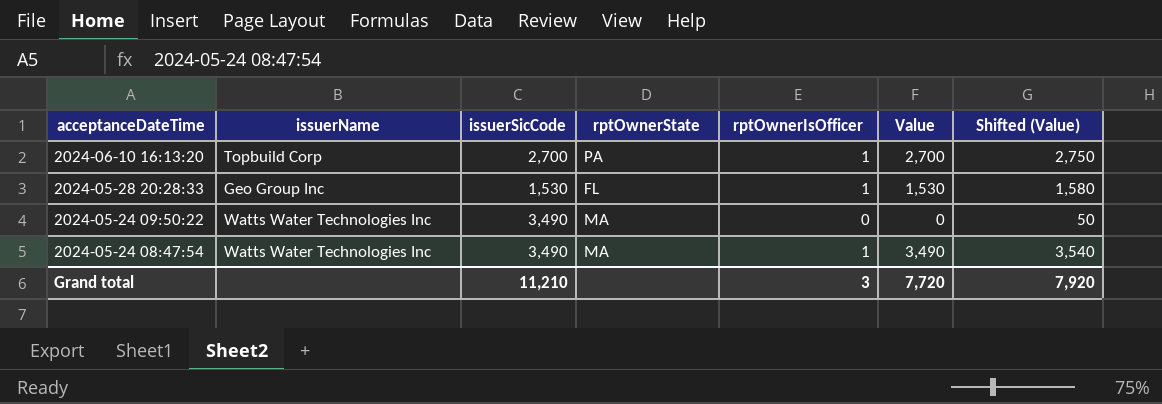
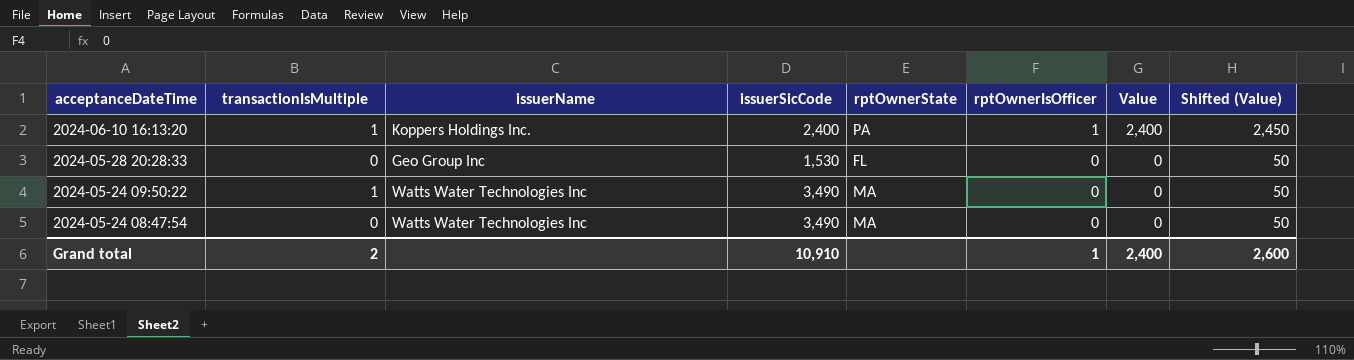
column transactionIsMultiple | position: none -> 2
2024-06-10 16:13:20 | issuerName: Topbuild Corp -> Koppers Holdings Inc.
2024-06-10 16:13:20 | issuerSicCode: 2,700 -> 2,400
2024-06-10 16:13:20 | Value: 2,700 -> 2,400
2024-06-10 16:13:20 | Shifted (Value): 2,750 -> 2,450
2024-05-28 20:28:33 | rptOwnerIsOfficer: 1 -> 0
2024-05-28 20:28:33 | Value: 1,530 -> 0
2024-05-28 20:28:33 | Shifted (Value): 1,580 -> 50
2024-05-24 08:47:54 | rptOwnerIsOfficer: 1 -> 0
2024-05-24 08:47:54 | Value: 3,490 -> 0
2024-05-24 08:47:54 | Shifted (Value): 3,540 -> 50
Grand total | issuerSicCode: 11,210 -> 10,910
Grand total | rptOwnerIsOfficer: 3 -> 1
Grand total | Value: 7,720 -> 2,400
Grand total | Shifted (Value): 7,920 -> 2,600

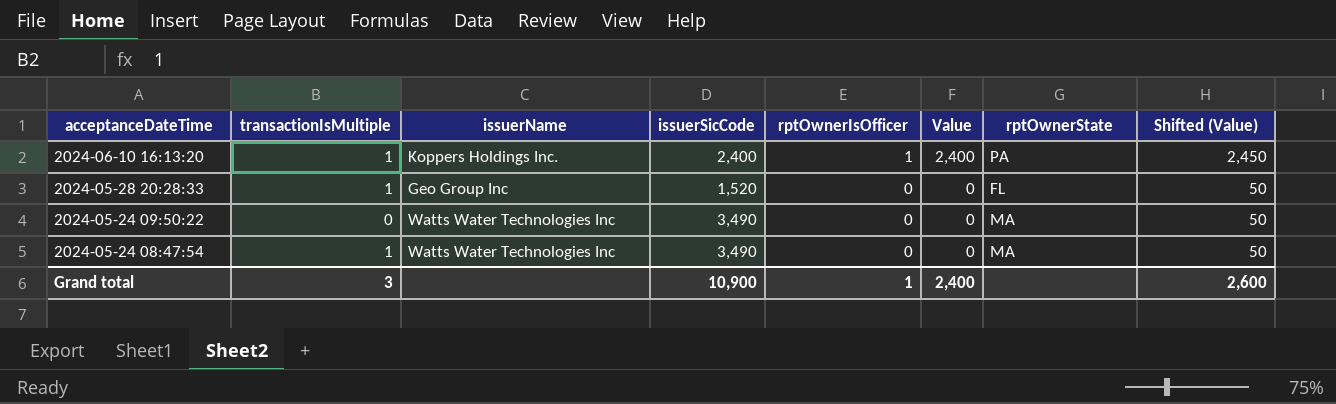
column rptOwnerState | position: 5 -> 7
2024-05-28 20:28:33 | transactionIsMultiple: 0 -> 1
2024-05-28 20:28:33 | issuerSicCode: 1,530 -> 1,520
2024-05-24 09:50:22 | transactionIsMultiple: 1 -> 0
2024-05-24 08:47:54 | transactionIsMultiple: 0 -> 1
Grand total | transactionIsMultiple: 2 -> 3
Grand total | issuerSicCode: 10,910 -> 10,900

